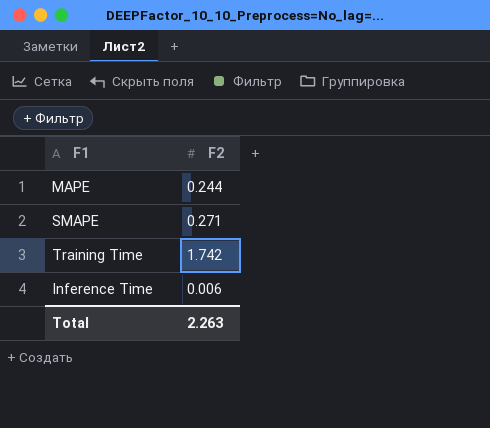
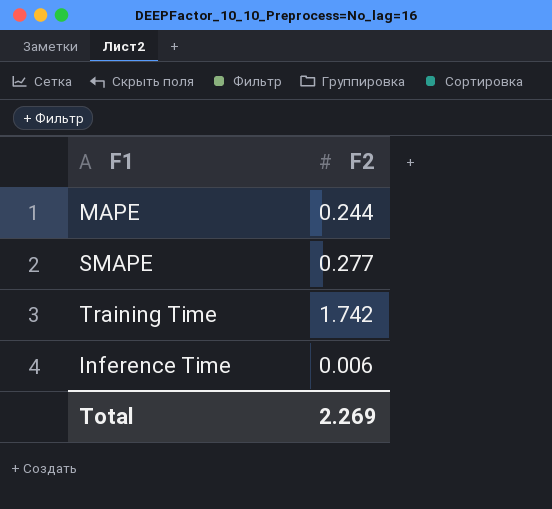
SMAPE | F2: 0.271 -> 0.277
Total | F2: 2.263 -> 2.269

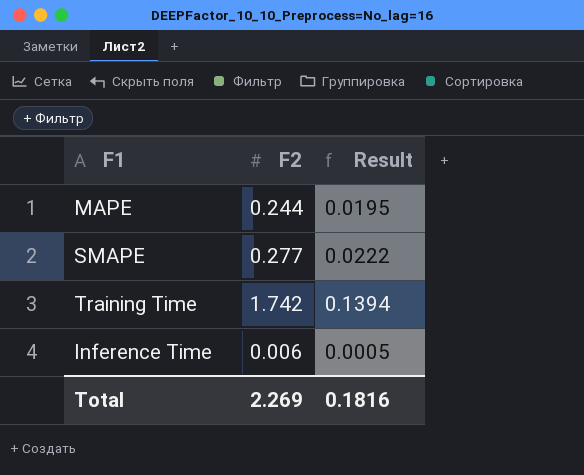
column Result | formula: none -> [F2] * 0.08

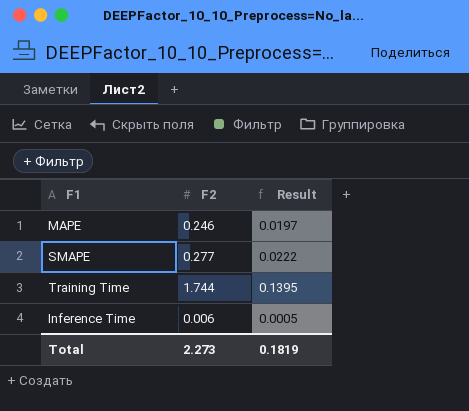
MAPE | F2: 0.244 -> 0.246
MAPE | Result: 0.0195 -> 0.0197
Training Time | F2: 1.742 -> 1.744
Training Time | Result: 0.1394 -> 0.1395
Total | F2: 2.269 -> 2.273
Total | Result: 0.1816 -> 0.1819

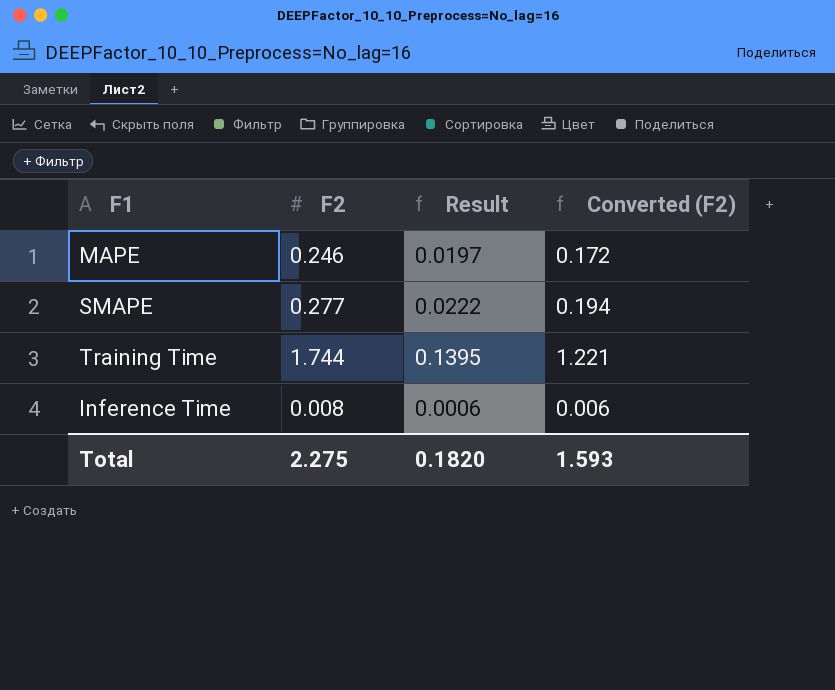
column Converted (F2) | formula: none -> [F2] * 0.7
Inference Time | F2: 0.006 -> 0.008
Inference Time | Result: 0.0005 -> 0.0006
Total | F2: 2.273 -> 2.275
Total | Result: 0.1819 -> 0.1820

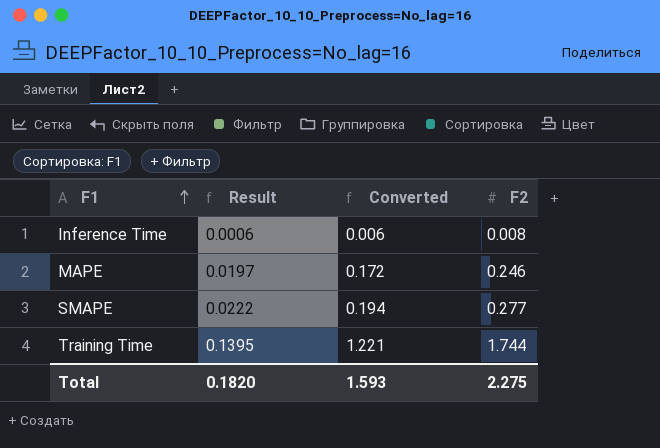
row order: none -> F1 ascending
column name: Converted (F2) -> Converted
column F2 | position: 2 -> 4

